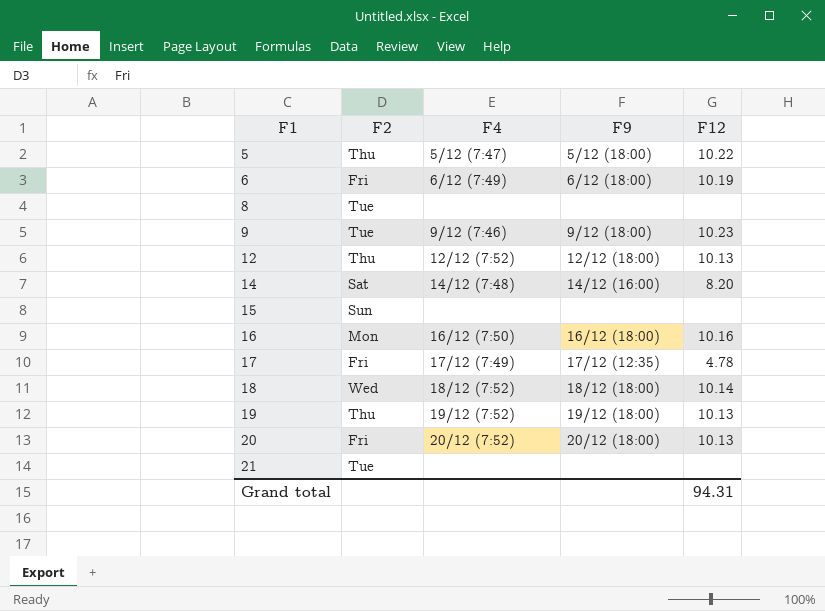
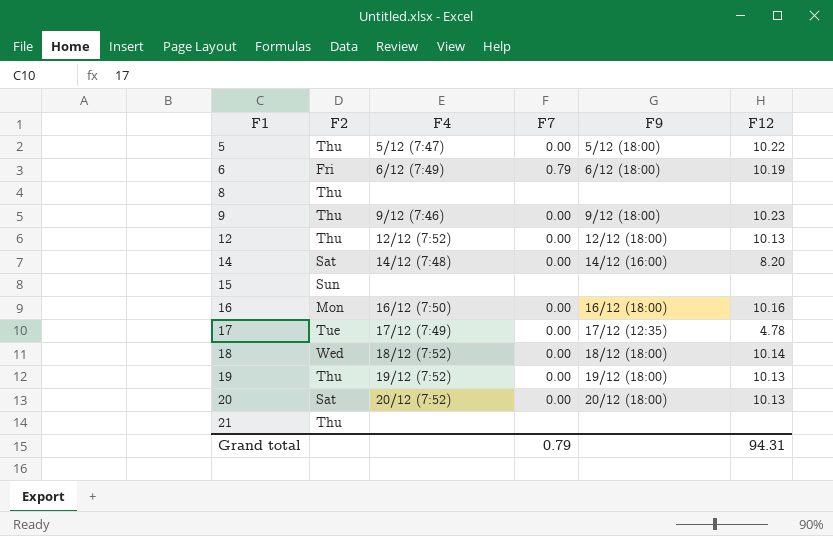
column F7 | position: none -> 4
8 | F2: Tue -> Thu
9 | F2: Tue -> Thu
17 | F2: Fri -> Tue
20 | F2: Fri -> Sat
21 | F2: Tue -> Thu

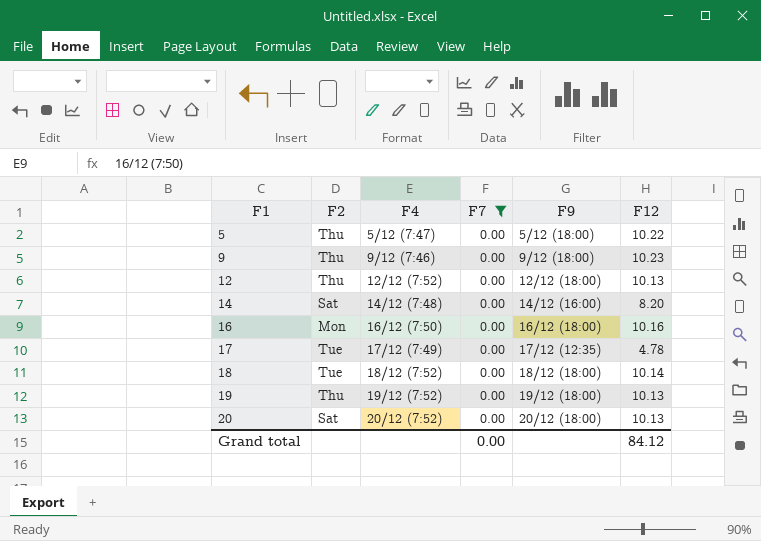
filter: none -> F7 = 0.00
18 | F2: Wed -> Tue
Grand total | F7: 0.79 -> 0.00
Grand total | F12: 94.31 -> 84.12

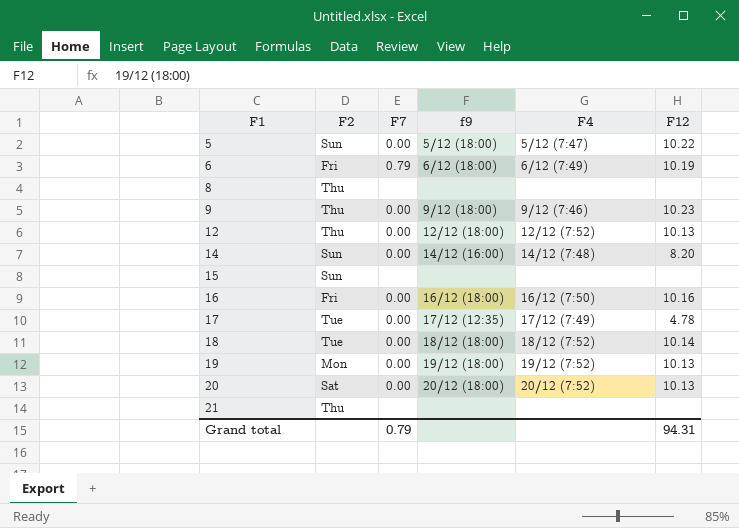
filter: F7 = 0.00 -> none
column name: F9 -> f9
column F4 | position: 3 -> 5
5 | F2: Thu -> Sun
14 | F2: Sat -> Sun
16 | F2: Mon -> Fri
19 | F2: Thu -> Mon
Grand total | F7: 0.00 -> 0.79
Grand total | F12: 84.12 -> 94.31

